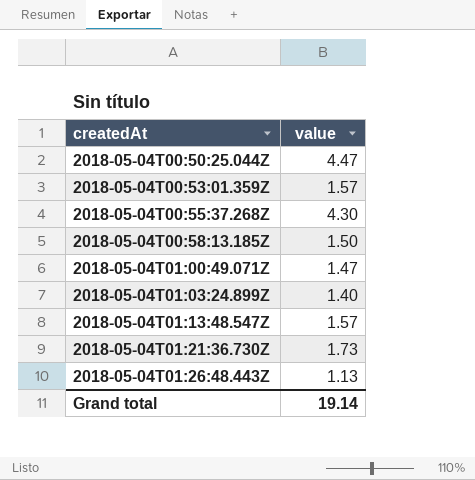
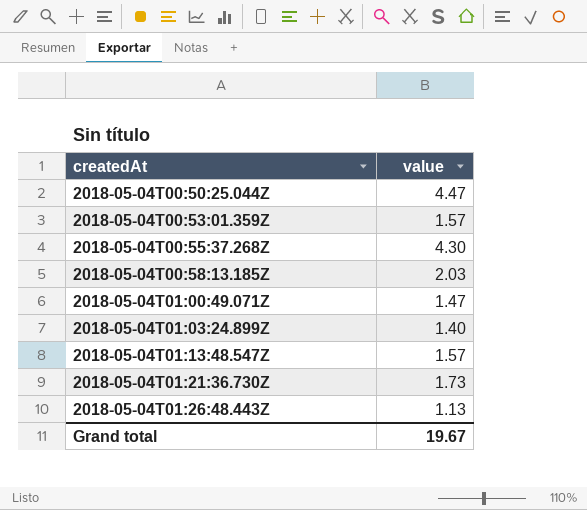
2018-05-04T00:58:13.185Z | value: 1.50 -> 2.03
Grand total | value: 19.14 -> 19.67

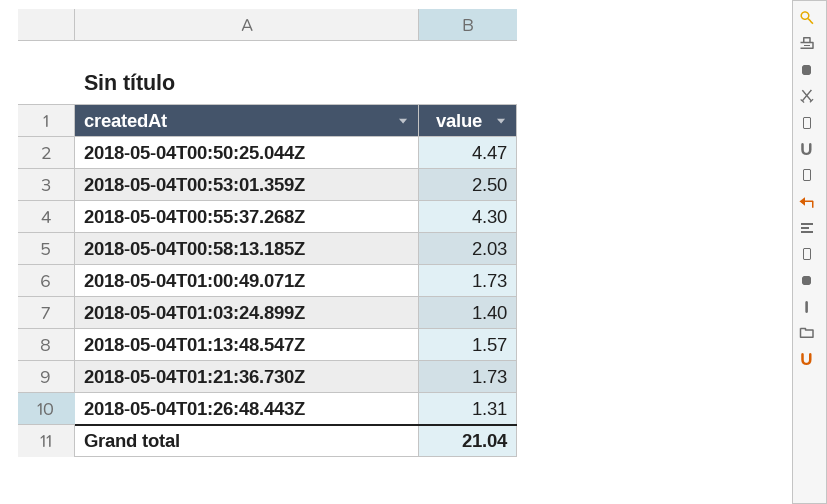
2018-05-04T00:53:01.359Z | value: 1.57 -> 2.50
2018-05-04T01:00:49.071Z | value: 1.47 -> 1.73
2018-05-04T01:26:48.443Z | value: 1.13 -> 1.31
Grand total | value: 19.67 -> 21.04

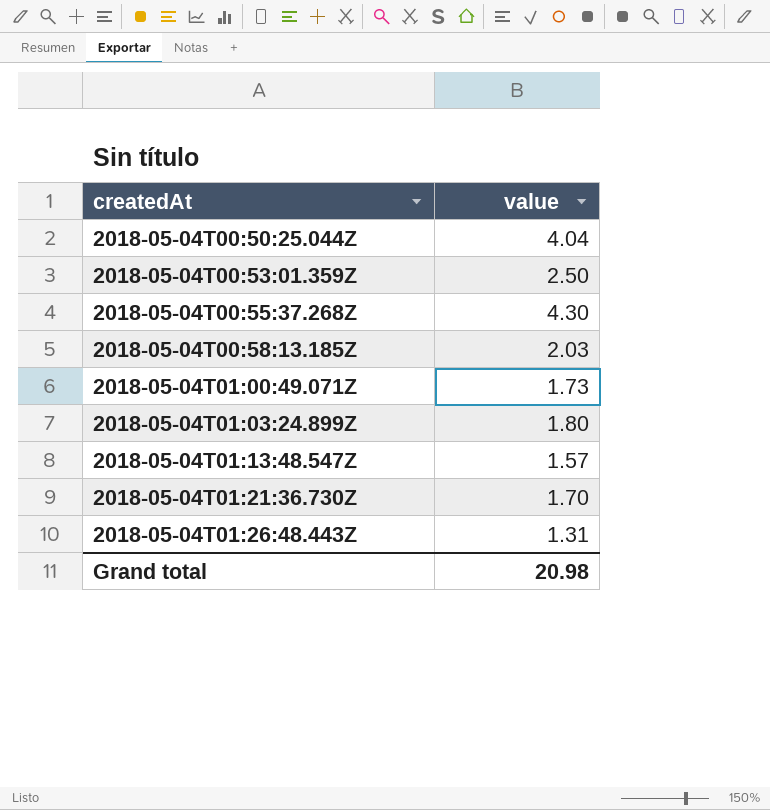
2018-05-04T00:50:25.044Z | value: 4.47 -> 4.04
2018-05-04T01:03:24.899Z | value: 1.40 -> 1.80
2018-05-04T01:21:36.730Z | value: 1.73 -> 1.70
Grand total | value: 21.04 -> 20.98

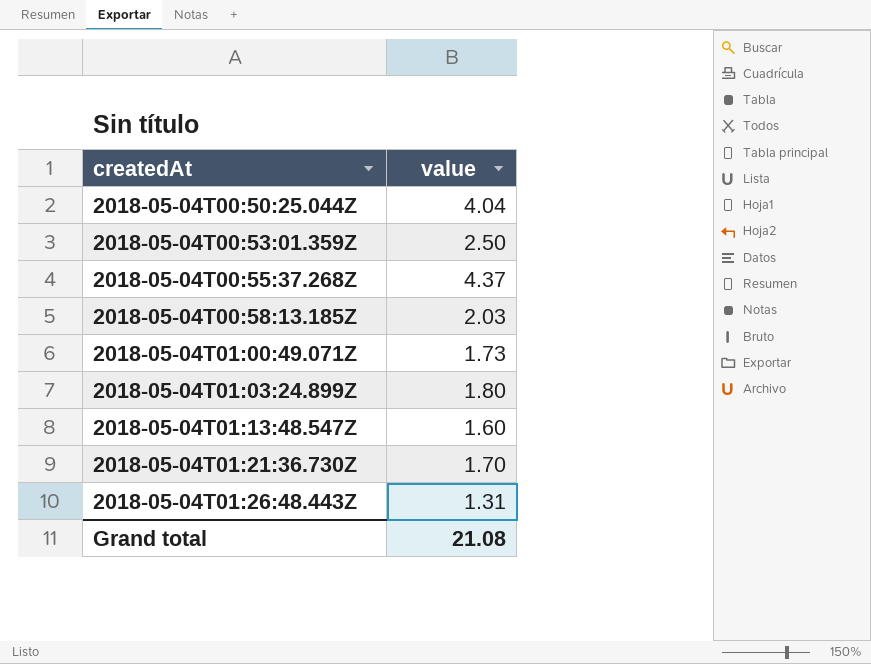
2018-05-04T00:55:37.268Z | value: 4.30 -> 4.37
2018-05-04T01:13:48.547Z | value: 1.57 -> 1.60
Grand total | value: 20.98 -> 21.08

